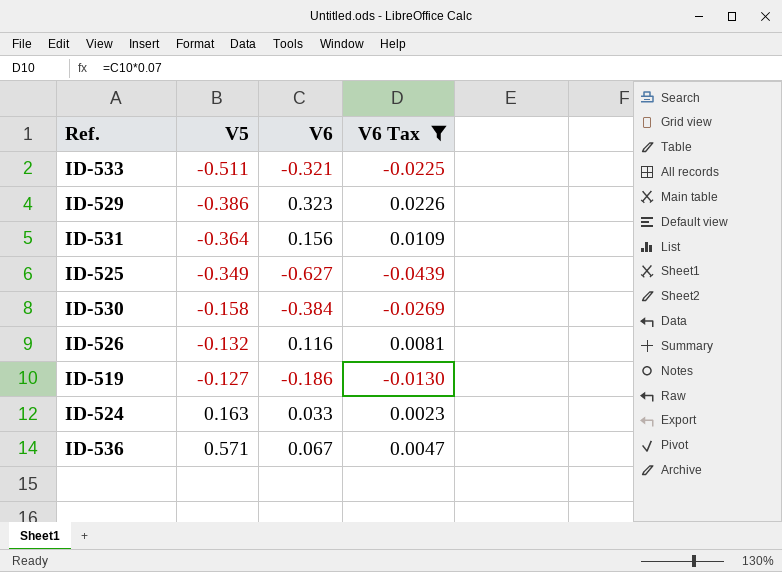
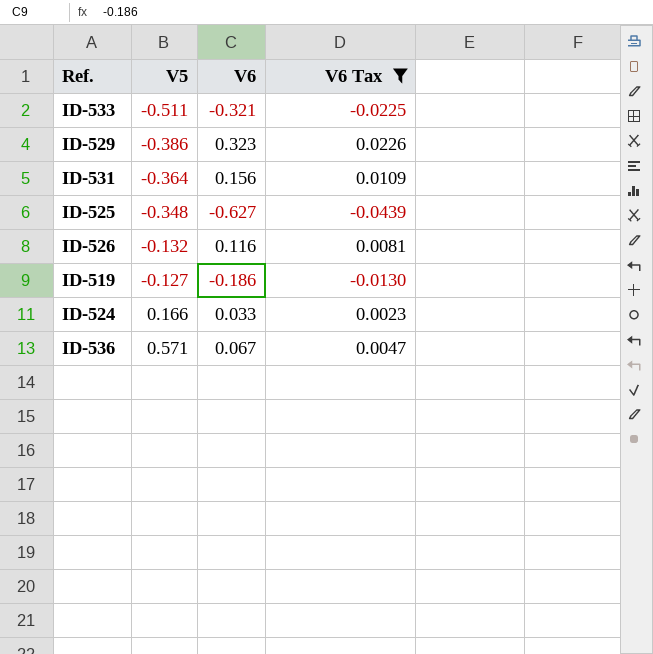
row ID-530: -0.158 | -0.384 | -0.0269 -> none
ID-525 | V5: -0.349 -> -0.348
ID-524 | V5: 0.163 -> 0.166

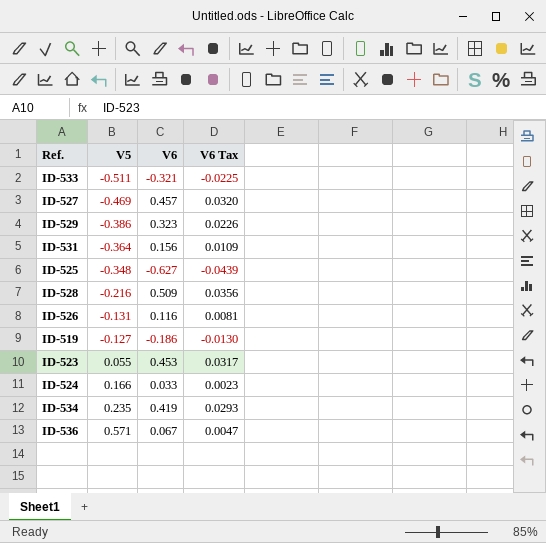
filter: V6 Tax <= 0.0226 -> none
ID-526 | V5: -0.132 -> -0.131

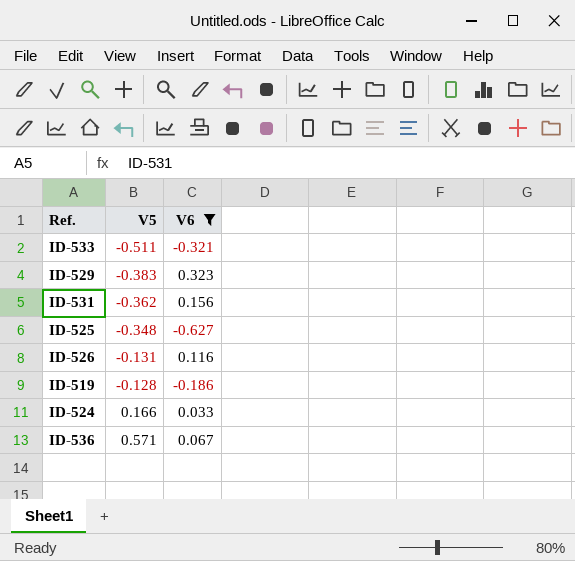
filter: none -> V6 <= 0.323
column V6 Tax | formula: [V6] * 0.07 -> none
ID-529 | V5: -0.386 -> -0.383
ID-531 | V5: -0.364 -> -0.362
ID-519 | V5: -0.127 -> -0.128

